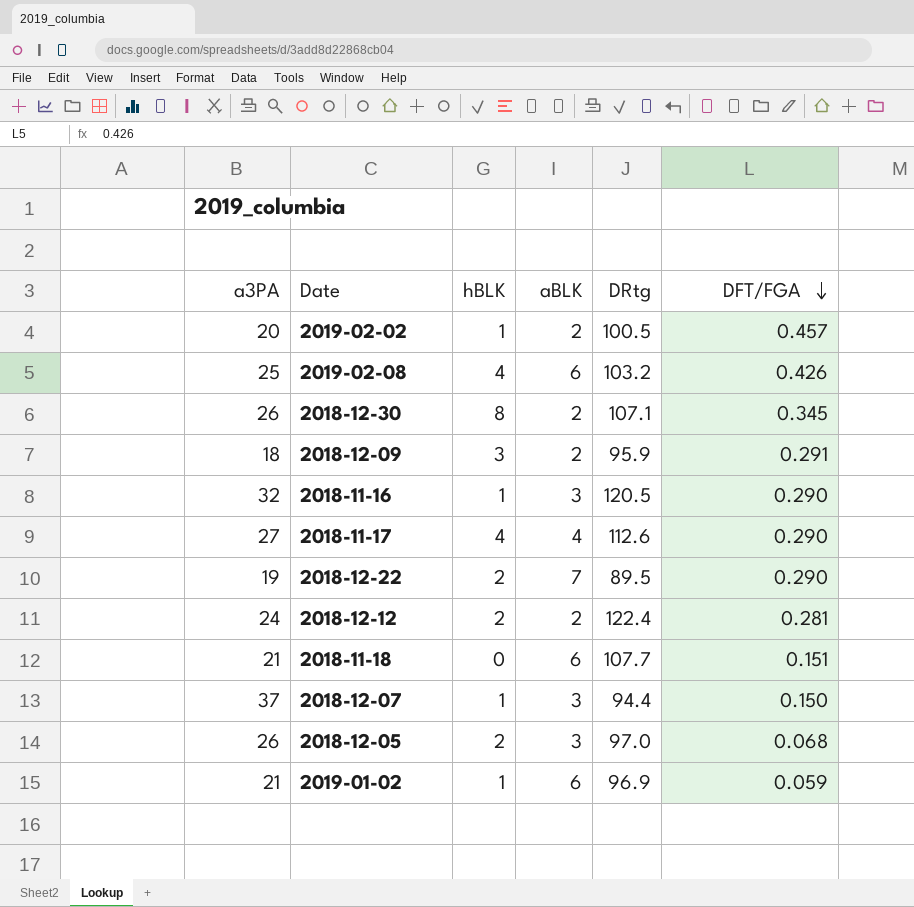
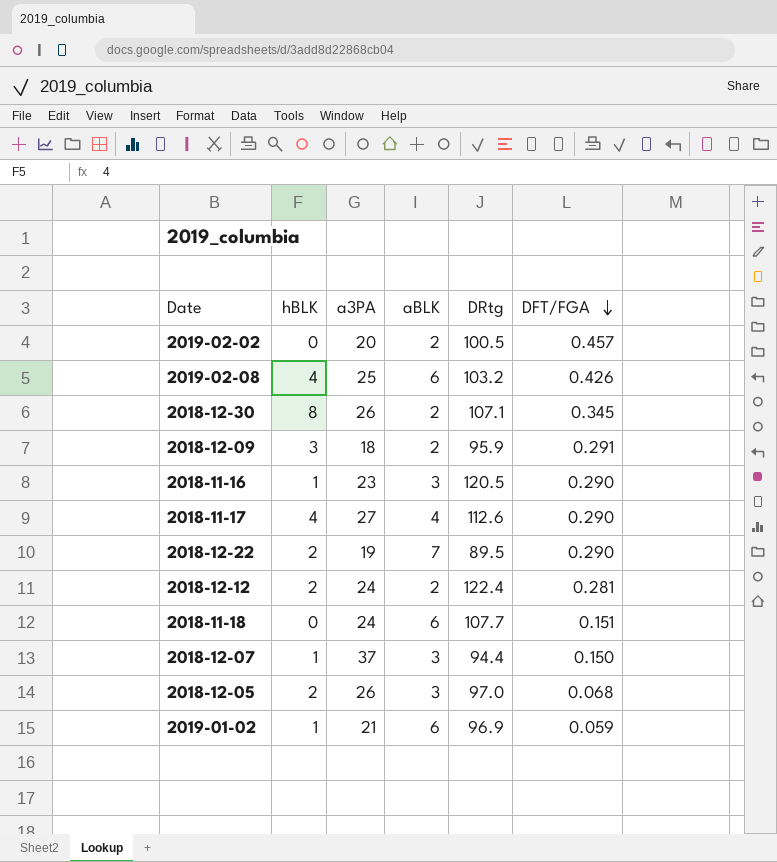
column a3PA | position: 1 -> 3
2019-02-02 | hBLK: 1 -> 0
2018-11-16 | a3PA: 32 -> 23
2018-11-18 | a3PA: 21 -> 24

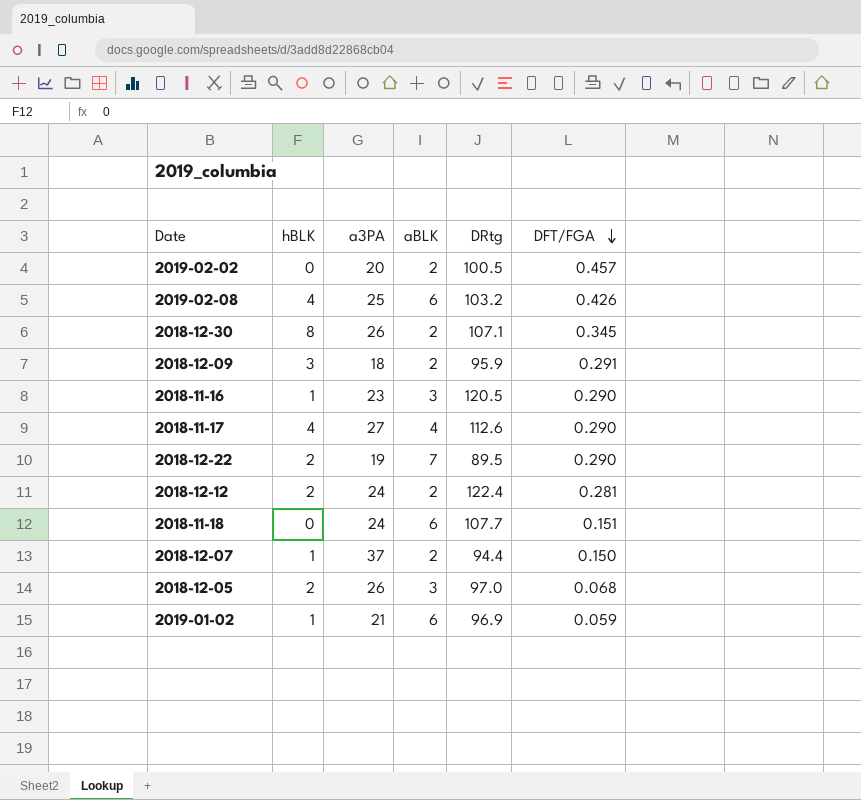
2018-12-07 | aBLK: 3 -> 2

